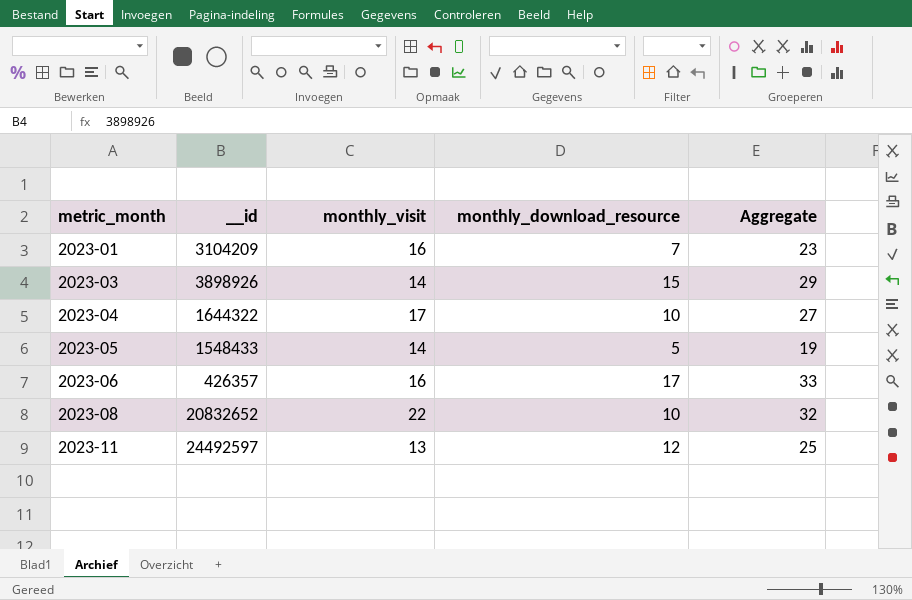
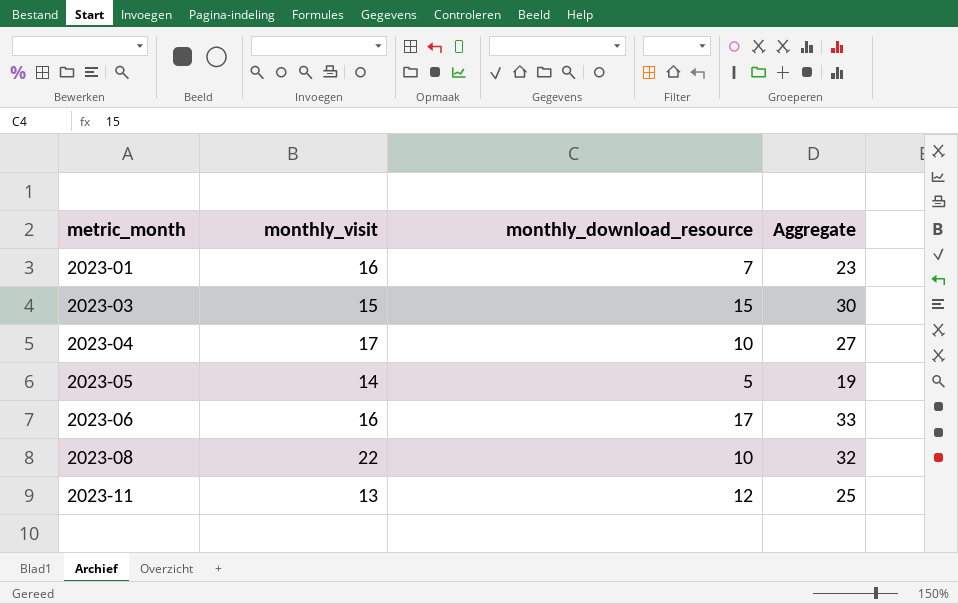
column __id | position: 2 -> none
2023-03 | monthly_visit: 14 -> 15
2023-03 | Aggregate: 29 -> 30

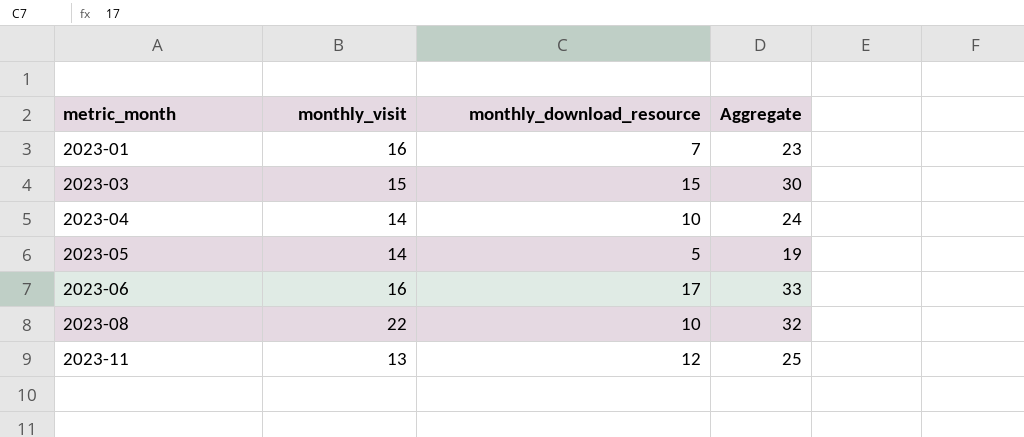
2023-04 | monthly_visit: 17 -> 14
2023-04 | Aggregate: 27 -> 24

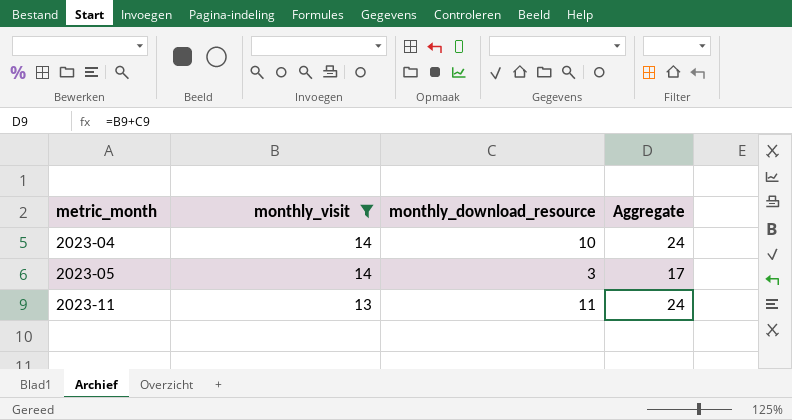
filter: none -> monthly_visit <= 14
2023-05 | monthly_download_resource: 5 -> 3
2023-05 | Aggregate: 19 -> 17
2023-11 | monthly_download_resource: 12 -> 11
2023-11 | Aggregate: 25 -> 24

